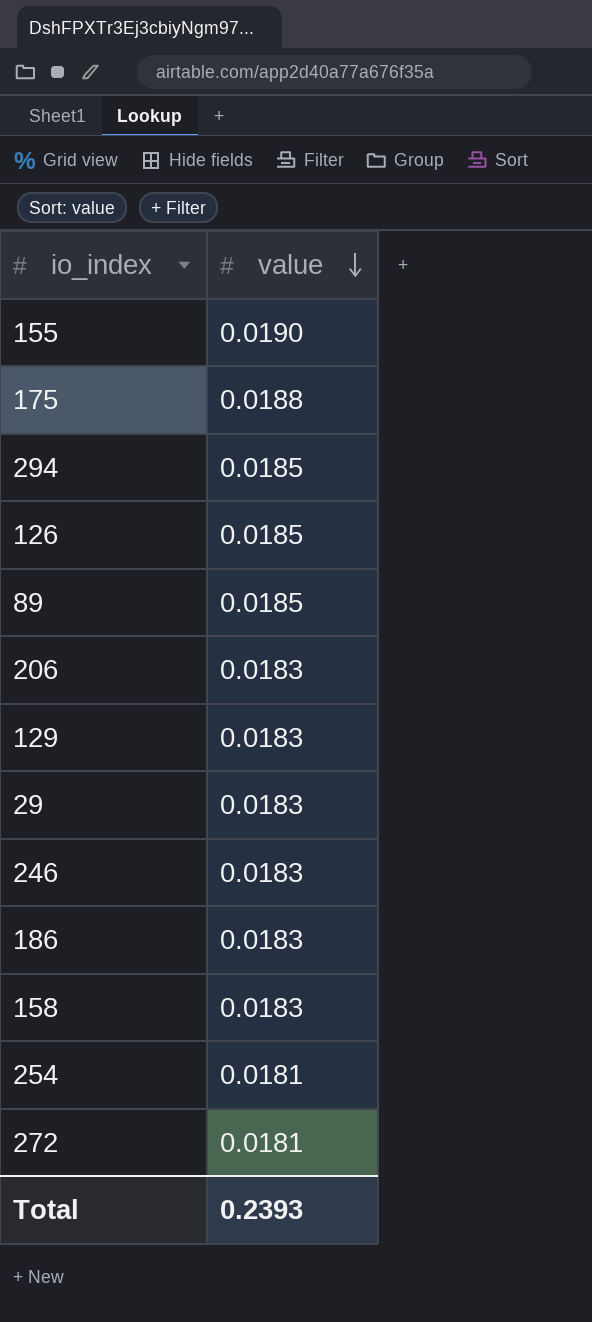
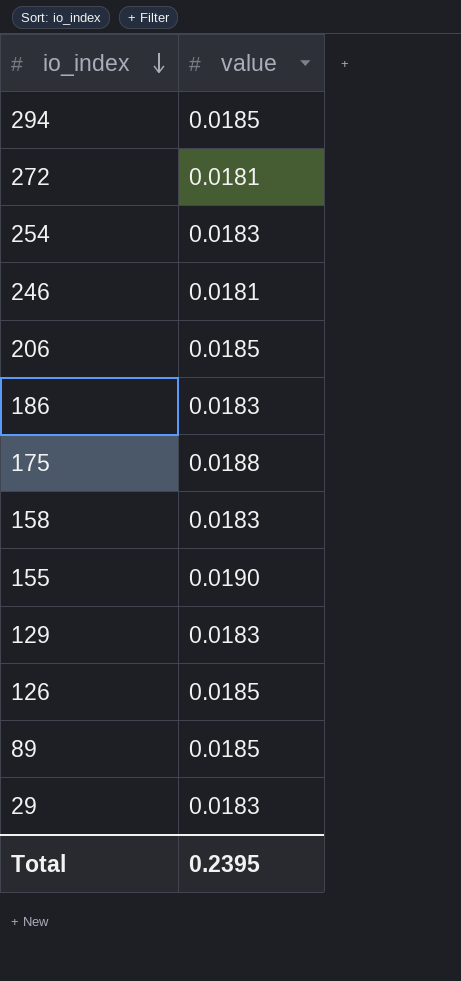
row order: value descending -> io_index descending
254 | value: 0.0181 -> 0.0183
246 | value: 0.0183 -> 0.0181
206 | value: 0.0183 -> 0.0185
Total | value: 0.2393 -> 0.2395

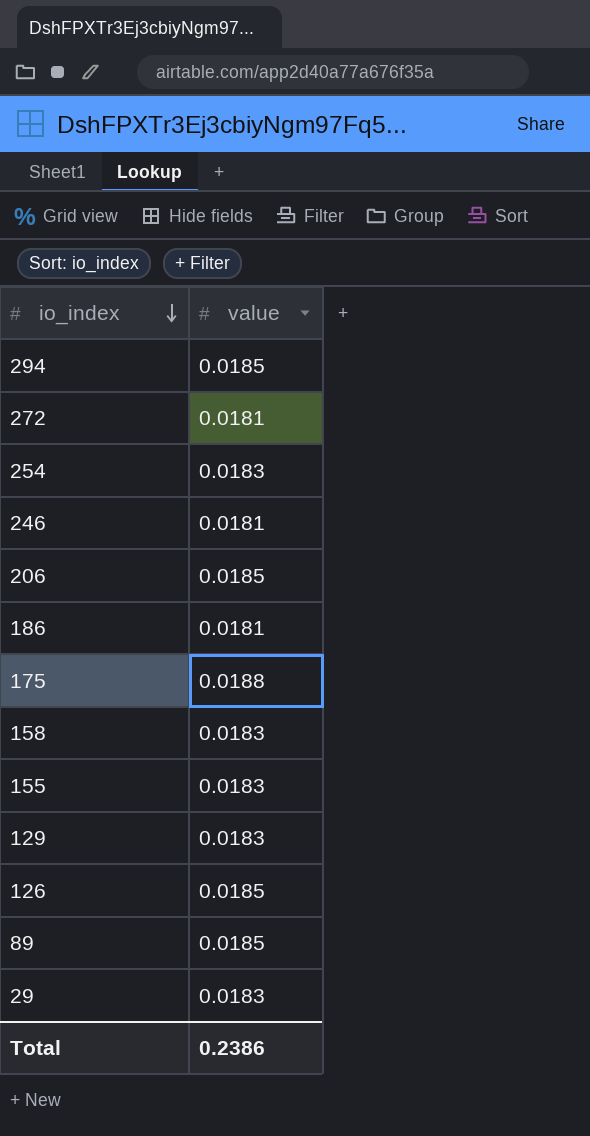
186 | value: 0.0183 -> 0.0181
155 | value: 0.0190 -> 0.0183
Total | value: 0.2395 -> 0.2386

